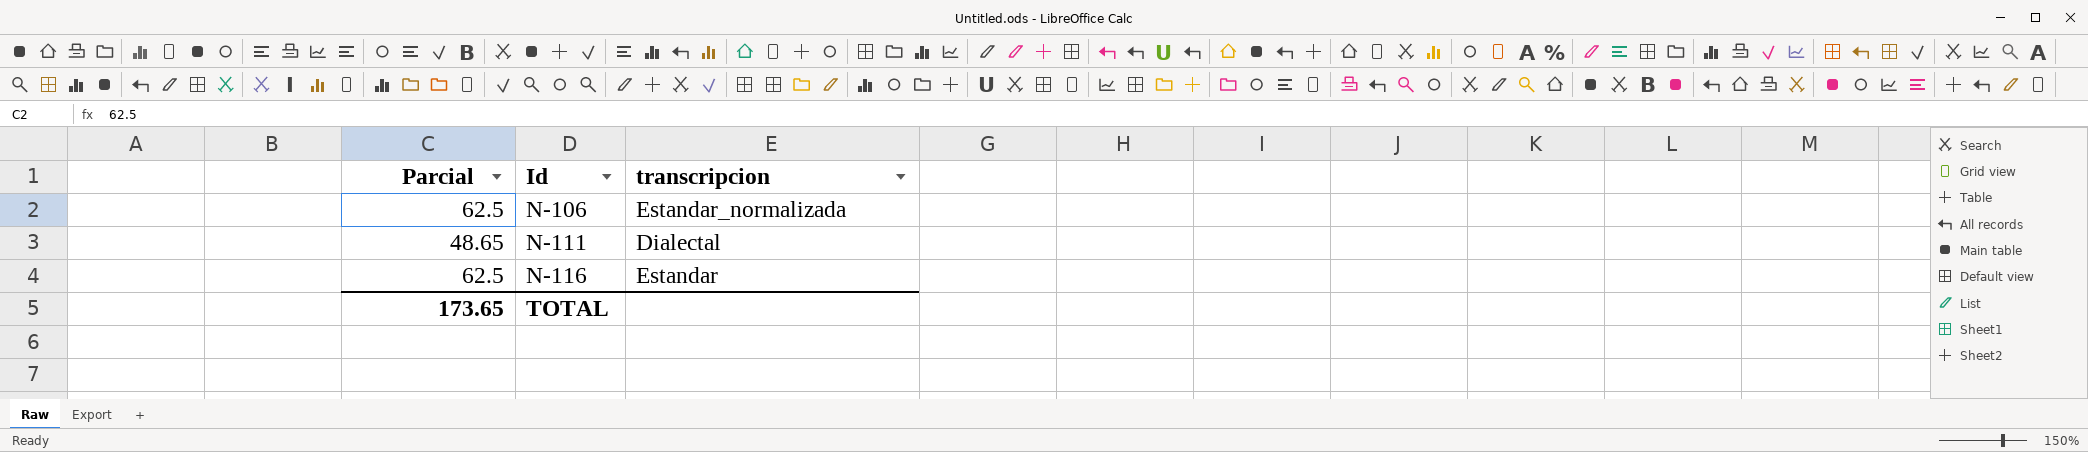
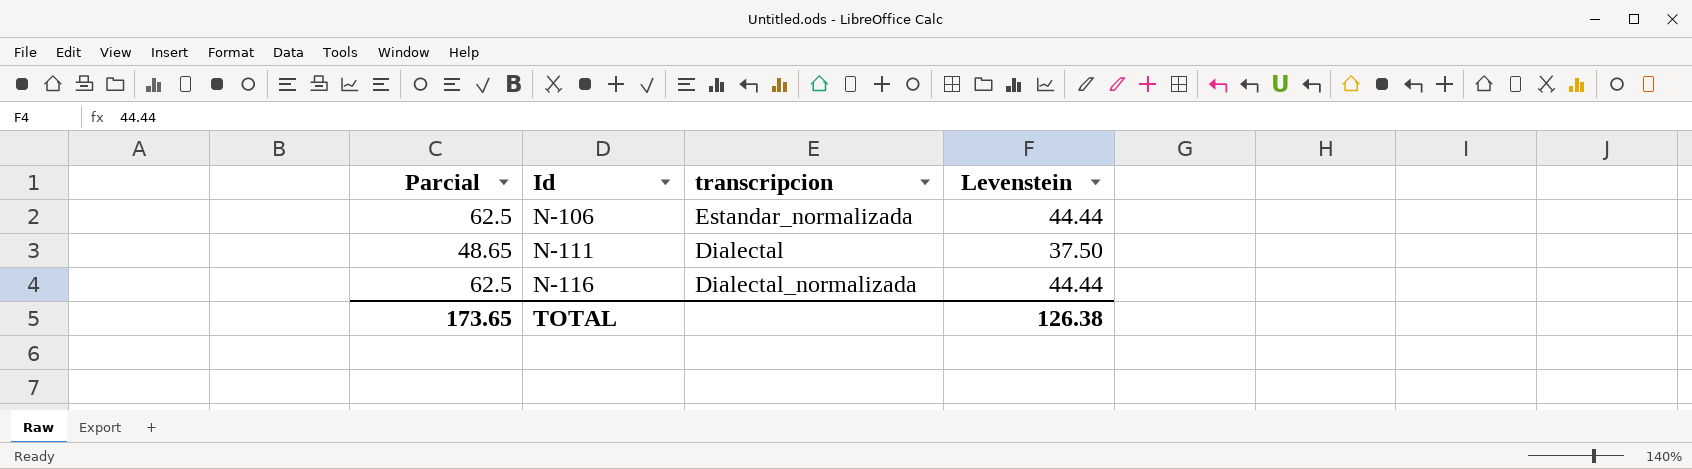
column Levenstein | position: none -> 4
N-116 | transcripcion: Estandar -> Dialectal_normalizada

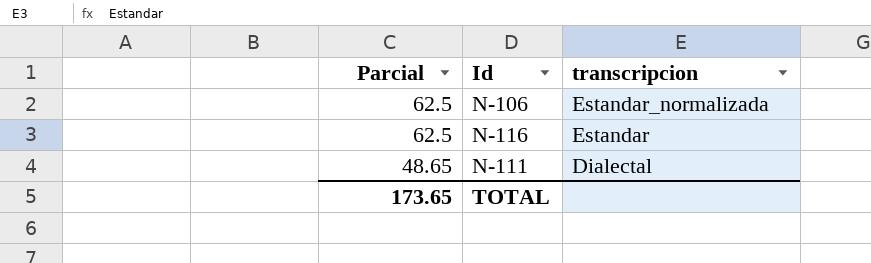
row order: Id ascending -> Parcial descending
column Levenstein | position: 4 -> none
N-116 | transcripcion: Dialectal_normalizada -> Estandar

